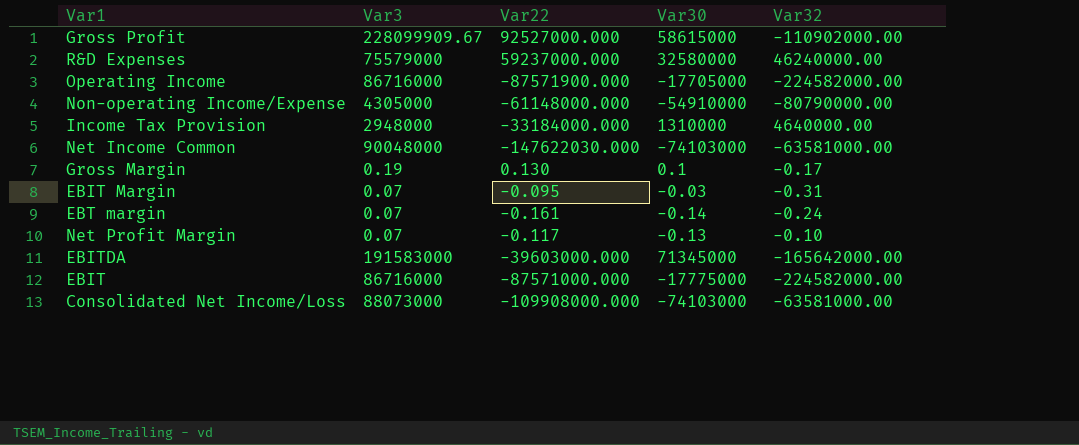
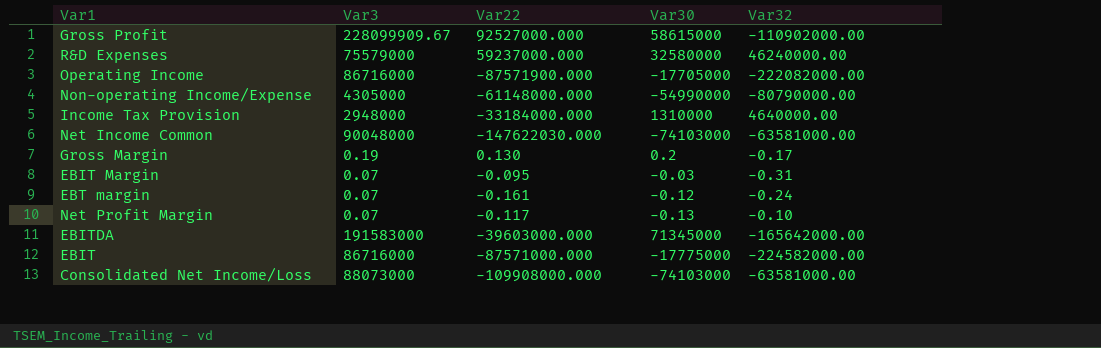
Operating Income | Var32: -224582000.00 -> -222082000.00
Non-operating Income/Expense | Var30: -54910000 -> -54990000
Gross Margin | Var30: 0.1 -> 0.2
EBT margin | Var30: -0.14 -> -0.12

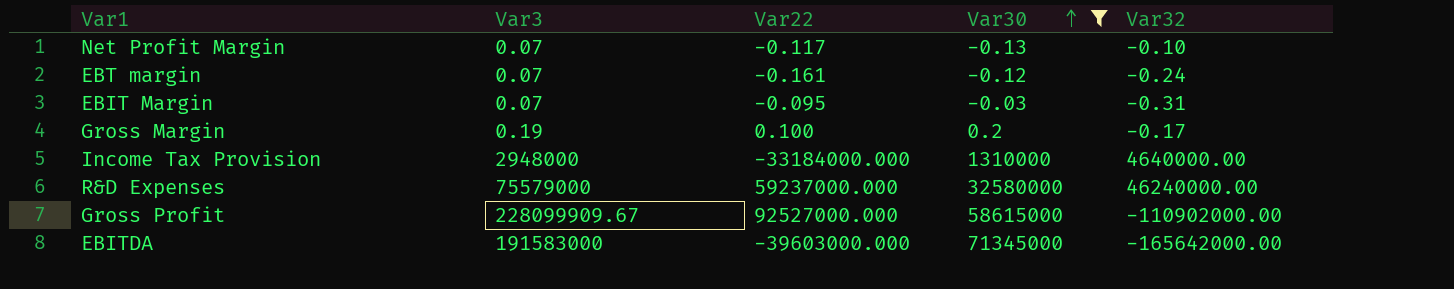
filter: none -> Var30 >= -0.13
row order: none -> Var30 ascending
Gross Margin | Var22: 0.130 -> 0.100

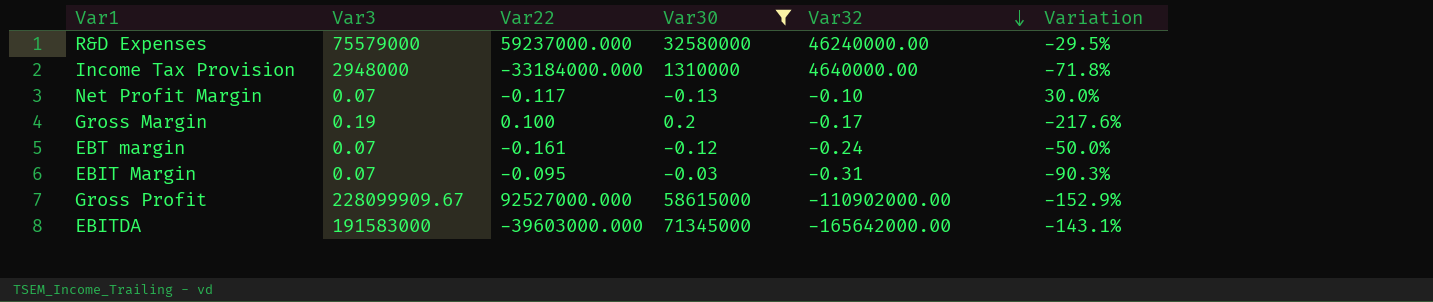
row order: Var30 ascending -> Var32 descending
column Variation | formula: none -> ([Var30] - [Var32]) / [Var32]

